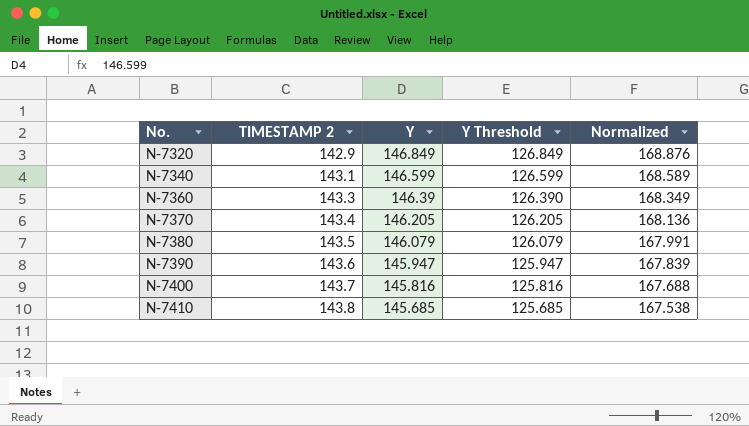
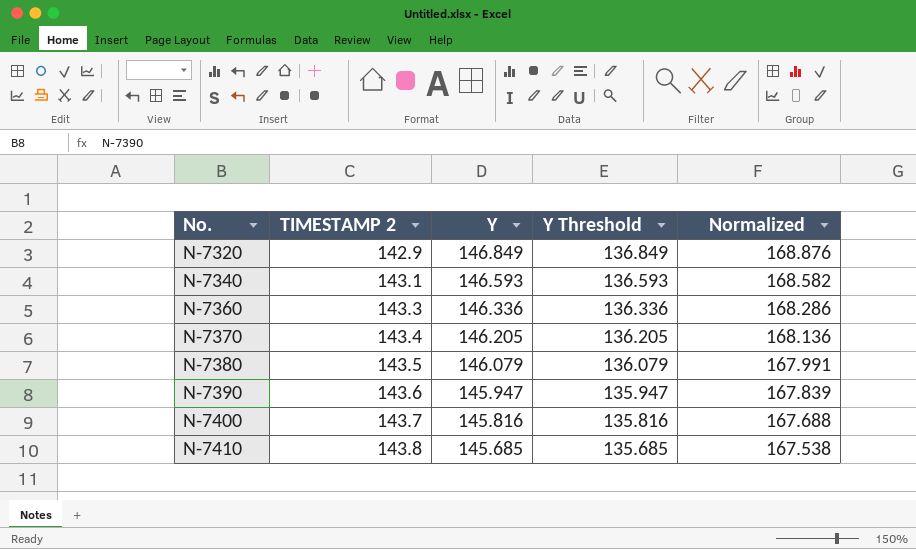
column Y Threshold | formula: [Y] - 20 -> [Y] - 10
N-7340 | Y: 146.599 -> 146.593
N-7340 | Normalized: 168.589 -> 168.582
N-7360 | Y: 146.39 -> 146.336
N-7360 | Normalized: 168.349 -> 168.286

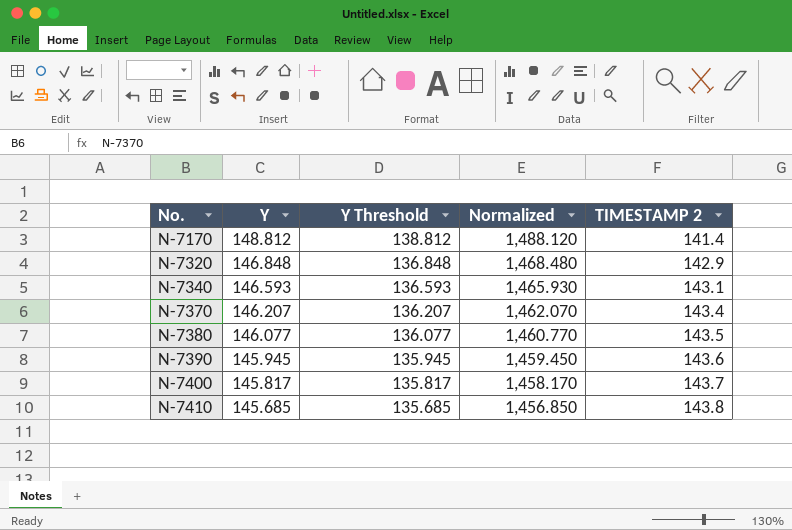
column Normalized | formula: [Y] * 1.15 -> [Y] * 10
column TIMESTAMP 2 | position: 2 -> 5
row N-7360: 143.3 | 146.336 | 136.336 | 168.286 -> none
row N-7170: none -> 148.812 | 138.812 | 1,488.120 | 141.4
N-7320 | Y: 146.849 -> 146.848
N-7320 | Y Threshold: 136.849 -> 136.848
N-7370 | Y: 146.205 -> 146.207
N-7370 | Y Threshold: 136.205 -> 136.207
N-7380 | Y: 146.079 -> 146.077
N-7380 | Y Threshold: 136.079 -> 136.077
N-7390 | Y: 145.947 -> 145.945
N-7390 | Y Threshold: 135.947 -> 135.945
N-7400 | Y: 145.816 -> 145.817
N-7400 | Y Threshold: 135.816 -> 135.817

